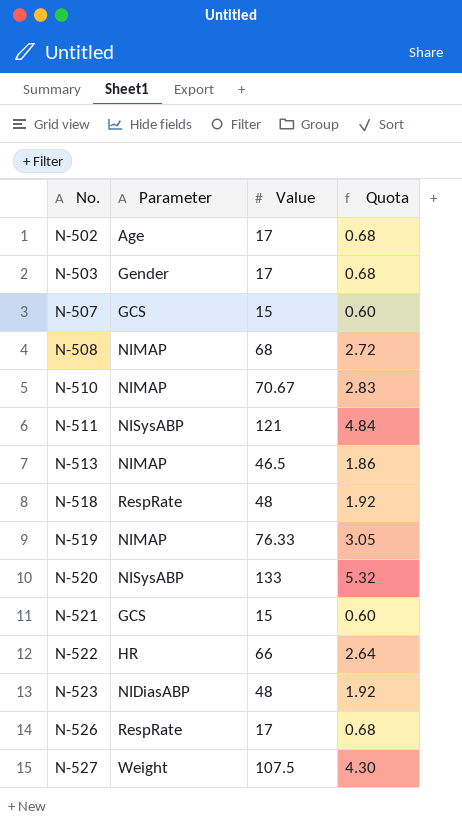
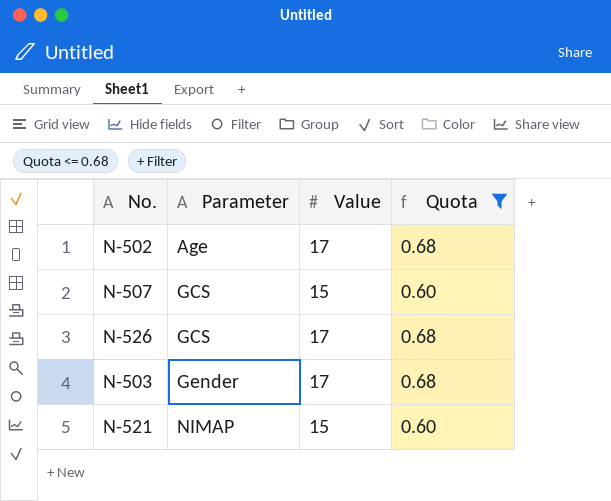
filter: none -> Quota <= 0.68
row order: No. ascending -> Parameter ascending
N-526 | Parameter: RespRate -> GCS
N-521 | Parameter: GCS -> NIMAP

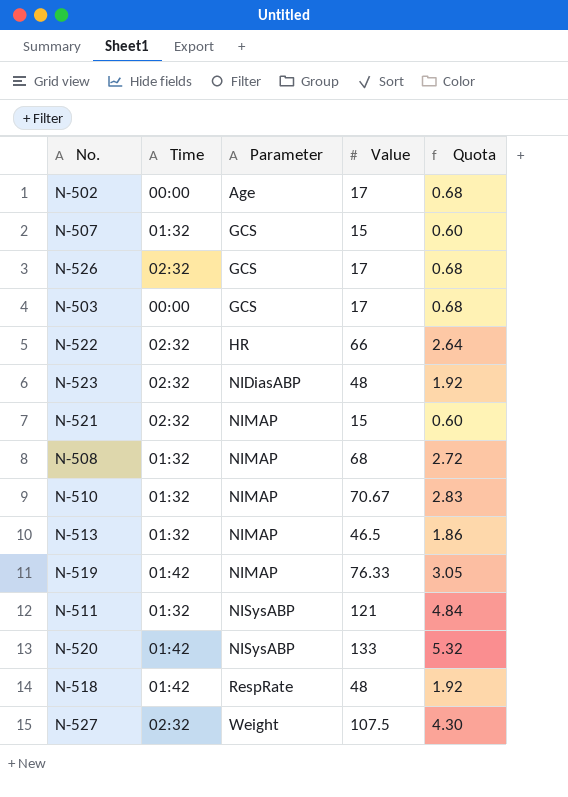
filter: Quota <= 0.68 -> none
column Time | position: none -> 2
N-503 | Parameter: Gender -> GCS

